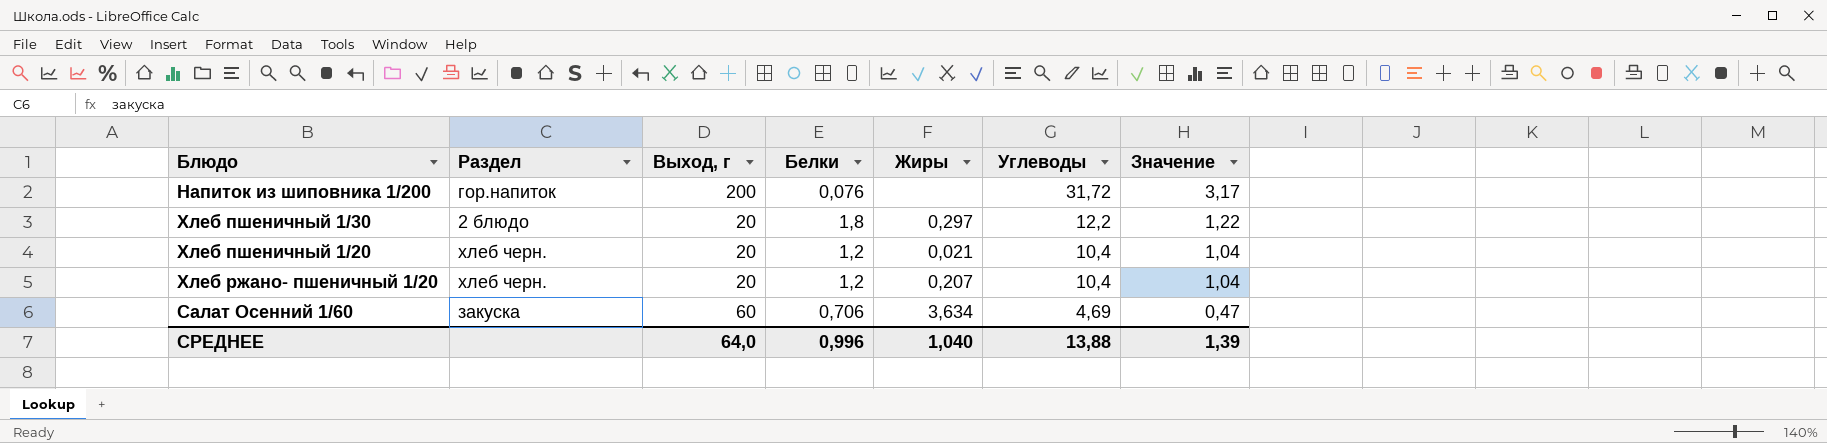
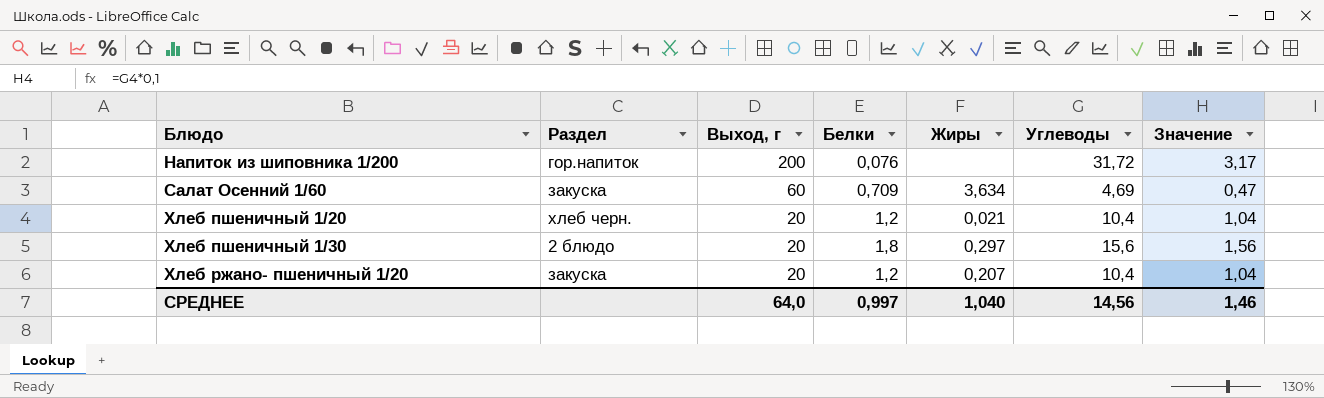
row order: Углеводы descending -> Блюдо ascending
Салат Осенний 1/60 | Белки: 0,706 -> 0,709
Хлеб пшеничный 1/30 | Углеводы: 12,2 -> 15,6
Хлеб пшеничный 1/30 | Значение: 1,22 -> 1,56
Хлеб ржано- пшеничный 1/20 | Раздел: хлеб черн. -> закуска
СРЕДНЕЕ | Белки: 0,996 -> 0,997
СРЕДНЕЕ | Углеводы: 13,88 -> 14,56
СРЕДНЕЕ | Значение: 1,39 -> 1,46

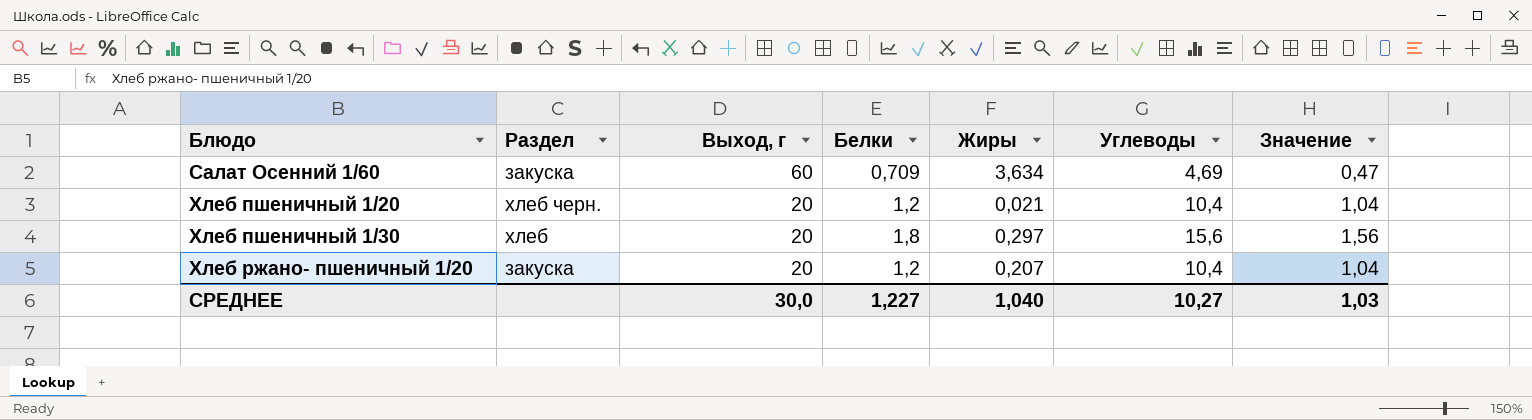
row Напиток из шиповника 1/200: гор.напиток | 200 | 0,076 | none | 31,72 | 3,17 -> none
Хлеб пшеничный 1/30 | Раздел: 2 блюдо -> хлеб
СРЕДНЕЕ | Выход, г: 64,0 -> 30,0
СРЕДНЕЕ | Белки: 0,997 -> 1,227
СРЕДНЕЕ | Углеводы: 14,56 -> 10,27
СРЕДНЕЕ | Значение: 1,46 -> 1,03

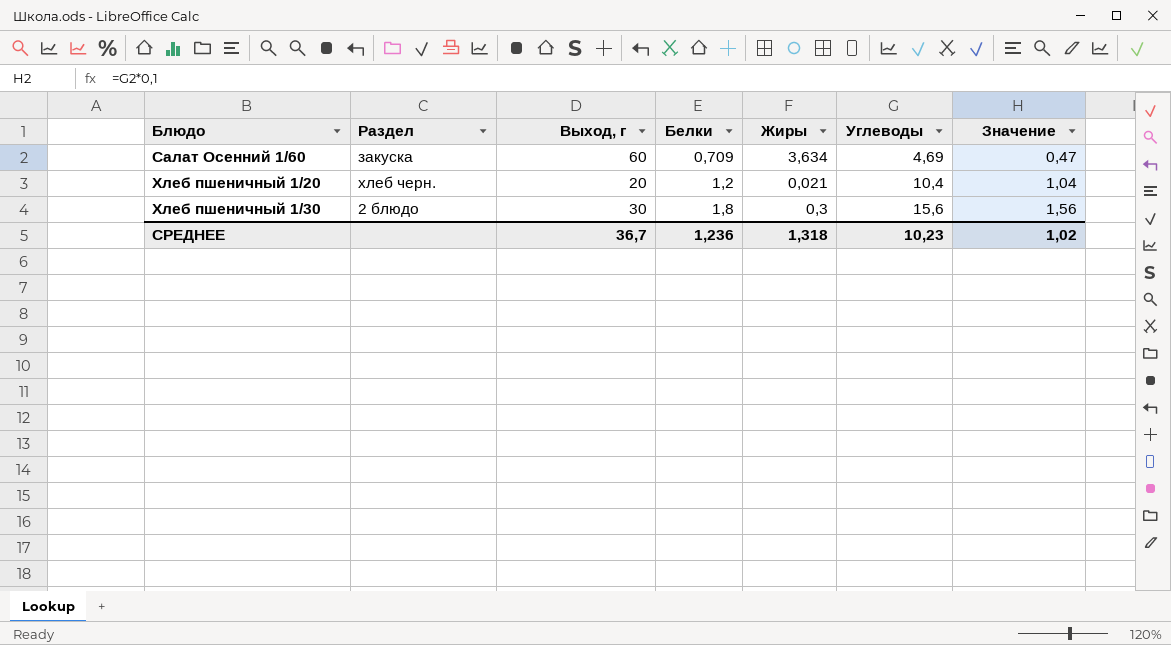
row Хлеб ржано- пшеничный 1/20: закуска | 20 | 1,2 | 0,207 | 10,4 | 1,04 -> none
Хлеб пшеничный 1/30 | Раздел: хлеб -> 2 блюдо
Хлеб пшеничный 1/30 | Выход, г: 20 -> 30
Хлеб пшеничный 1/30 | Жиры: 0,297 -> 0,3
СРЕДНЕЕ | Выход, г: 30,0 -> 36,7
СРЕДНЕЕ | Белки: 1,227 -> 1,236
СРЕДНЕЕ | Жиры: 1,040 -> 1,318
СРЕДНЕЕ | Углеводы: 10,27 -> 10,23
СРЕДНЕЕ | Значение: 1,03 -> 1,02

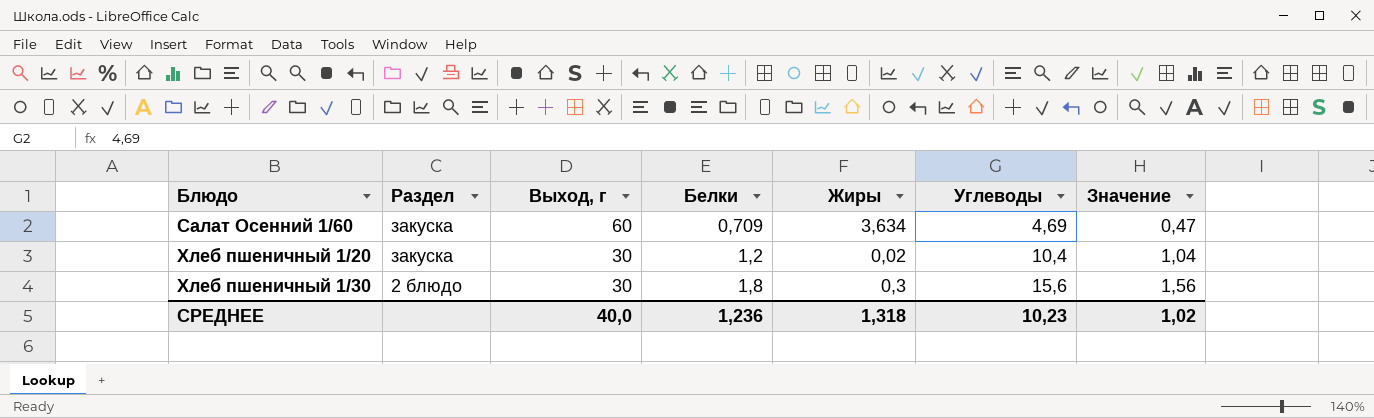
Хлеб пшеничный 1/20 | Раздел: хлеб черн. -> закуска
Хлеб пшеничный 1/20 | Выход, г: 20 -> 30
Хлеб пшеничный 1/20 | Жиры: 0,021 -> 0,02
СРЕДНЕЕ | Выход, г: 36,7 -> 40,0

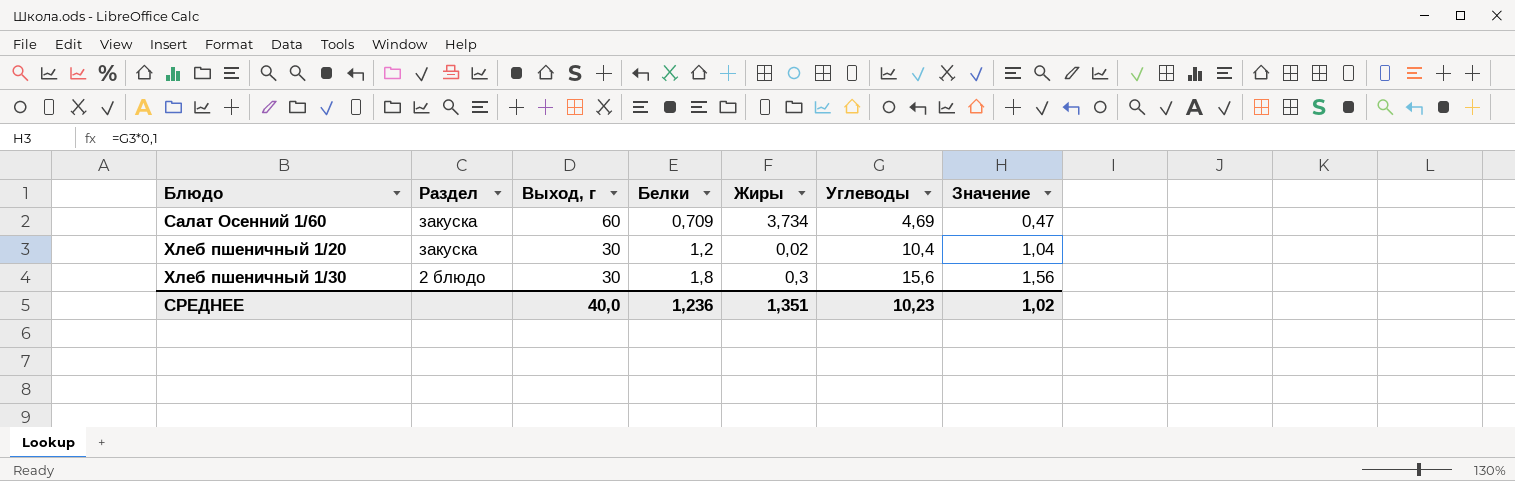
Салат Осенний 1/60 | Жиры: 3,634 -> 3,734
СРЕДНЕЕ | Жиры: 1,318 -> 1,351

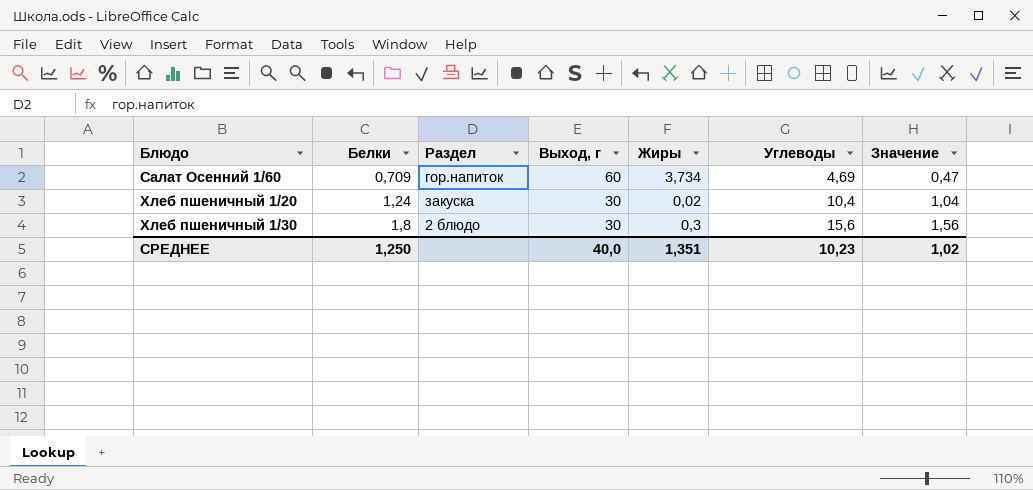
column Белки | position: 4 -> 2
Салат Осенний 1/60 | Раздел: закуска -> гор.напиток
Хлеб пшеничный 1/20 | Белки: 1,2 -> 1,24
СРЕДНЕЕ | Белки: 1,236 -> 1,250

